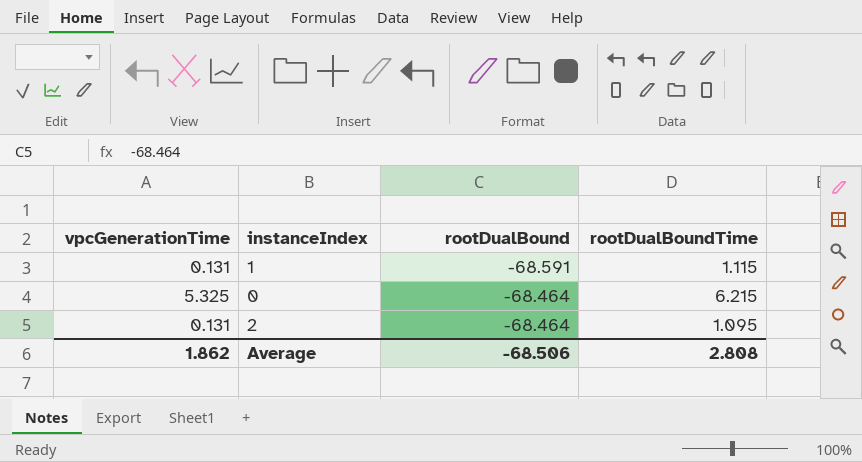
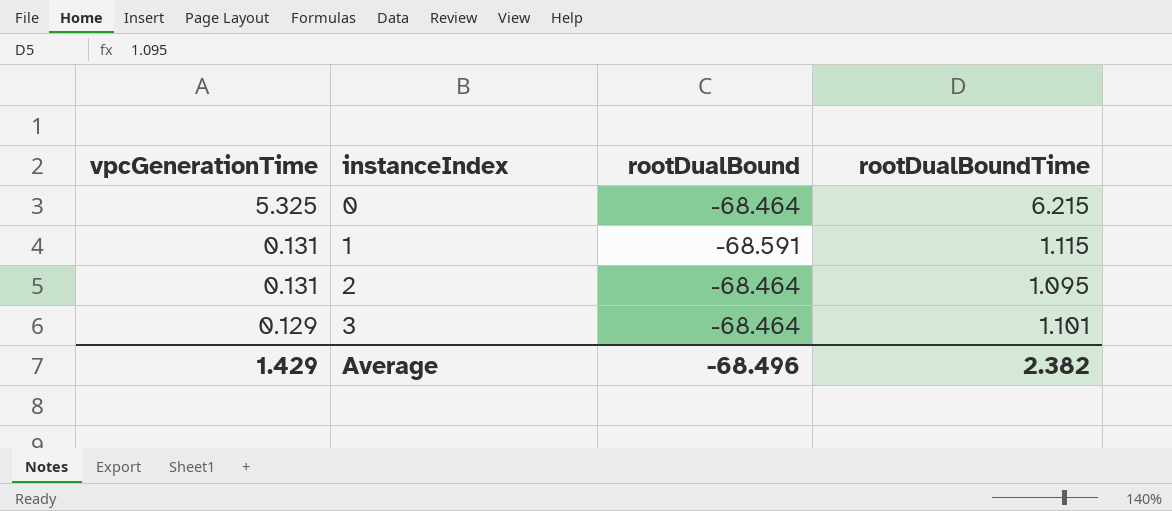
row order: rootDualBound ascending -> vpcGenerationTime descending
row 3: none -> 0.129 | -68.464 | 1.101
Average | vpcGenerationTime: 1.862 -> 1.429
Average | rootDualBound: -68.506 -> -68.496
Average | rootDualBoundTime: 2.808 -> 2.382

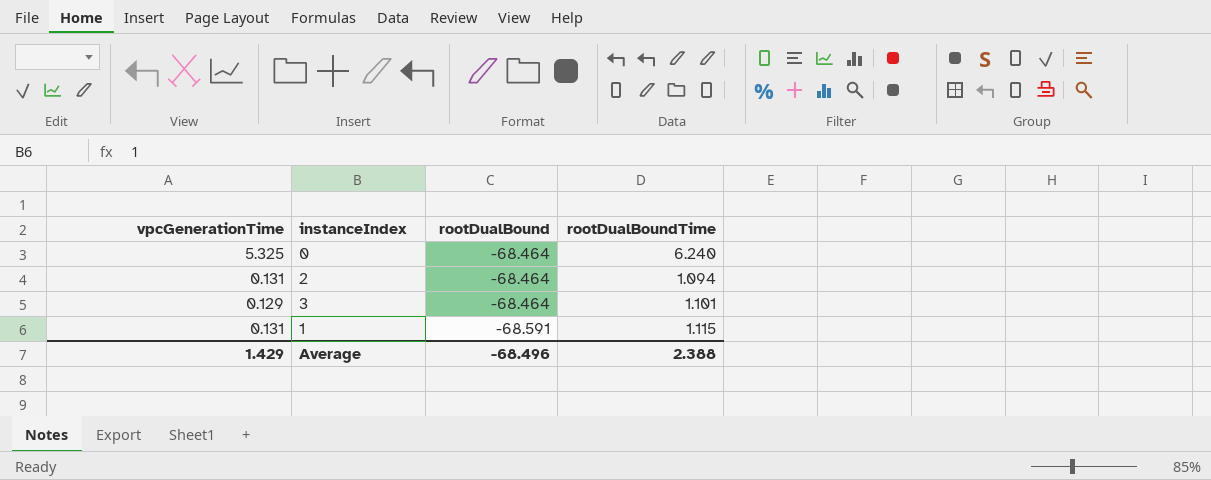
row order: vpcGenerationTime descending -> rootDualBound descending
0 | rootDualBoundTime: 6.215 -> 6.240
2 | rootDualBoundTime: 1.095 -> 1.094
Average | rootDualBoundTime: 2.382 -> 2.388

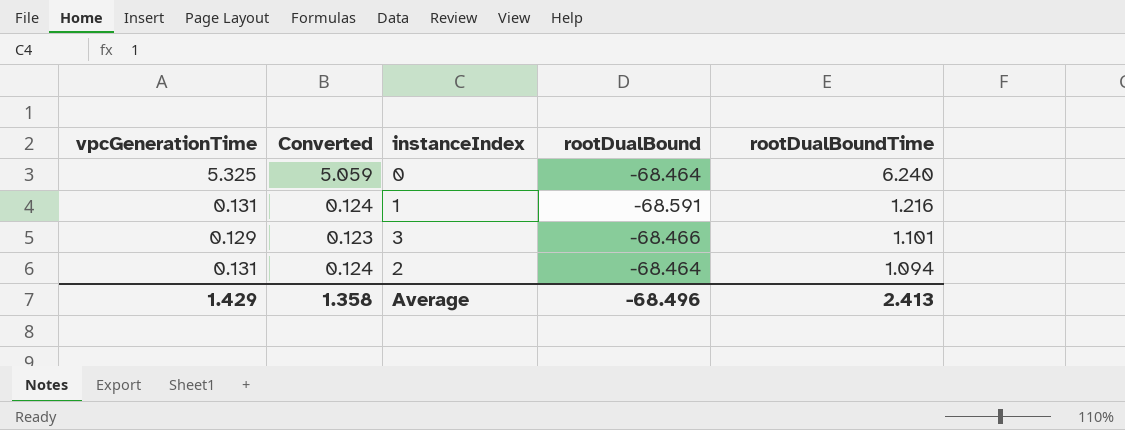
row order: rootDualBound descending -> rootDualBoundTime descending
column Converted | formula: none -> [vpcGenerationTime] * 0.95
1 | rootDualBoundTime: 1.115 -> 1.216
3 | rootDualBound: -68.464 -> -68.466
Average | rootDualBoundTime: 2.388 -> 2.413

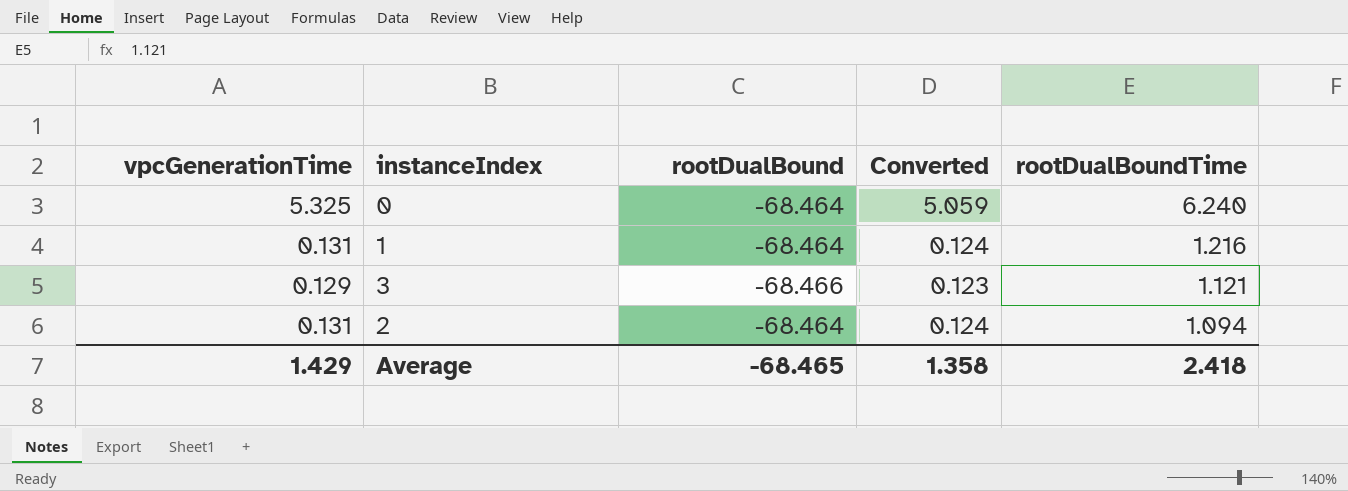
column Converted | position: 2 -> 4
1 | rootDualBound: -68.591 -> -68.464
3 | rootDualBoundTime: 1.101 -> 1.121
Average | rootDualBound: -68.496 -> -68.465
Average | rootDualBoundTime: 2.413 -> 2.418

